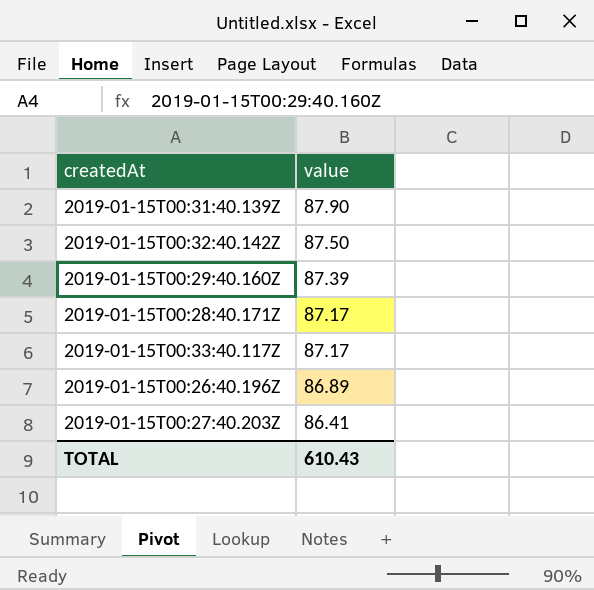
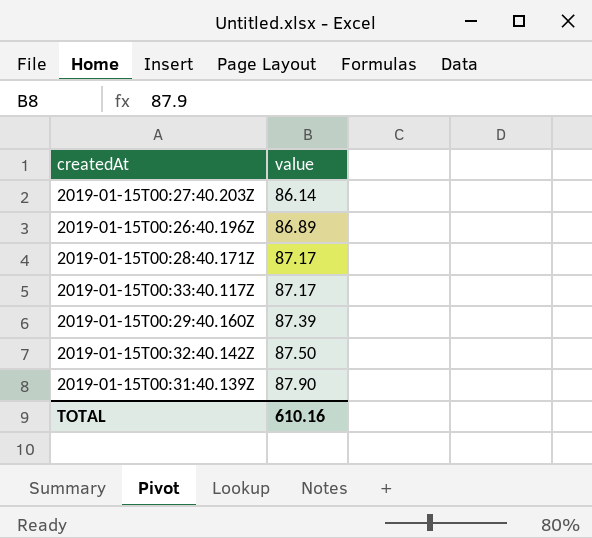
row order: value descending -> value ascending
2019-01-15T00:27:40.203Z | value: 86.41 -> 86.14
TOTAL | value: 610.43 -> 610.16

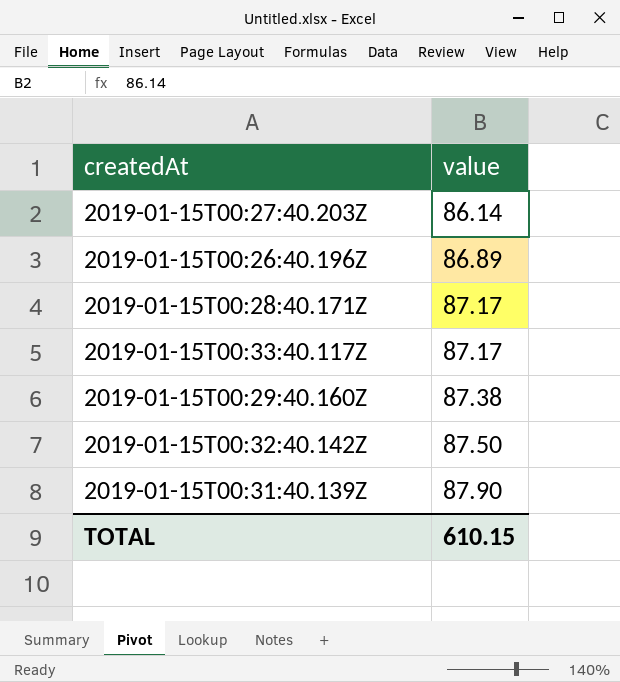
2019-01-15T00:29:40.160Z | value: 87.39 -> 87.38
TOTAL | value: 610.16 -> 610.15

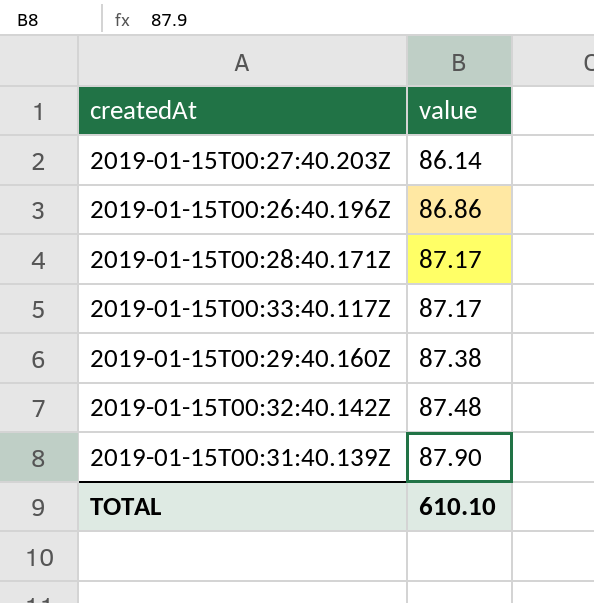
2019-01-15T00:26:40.196Z | value: 86.89 -> 86.86
2019-01-15T00:32:40.142Z | value: 87.50 -> 87.48
TOTAL | value: 610.15 -> 610.10

